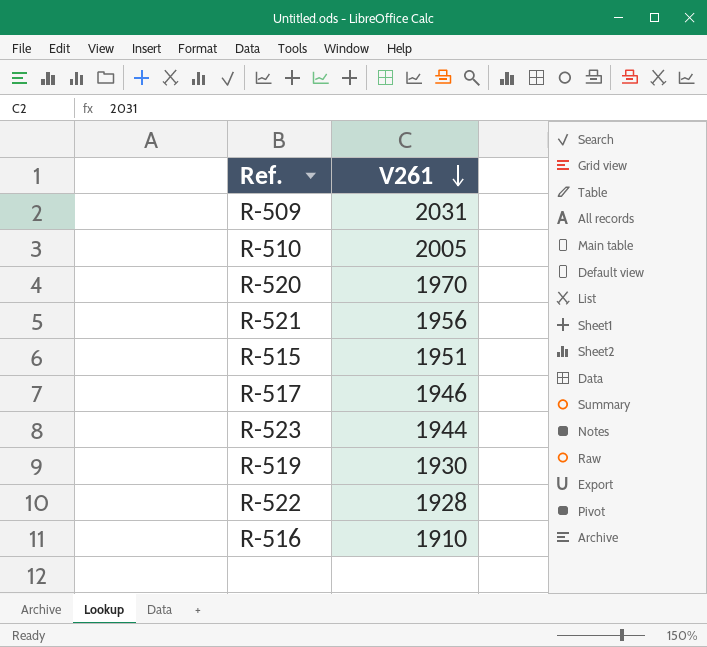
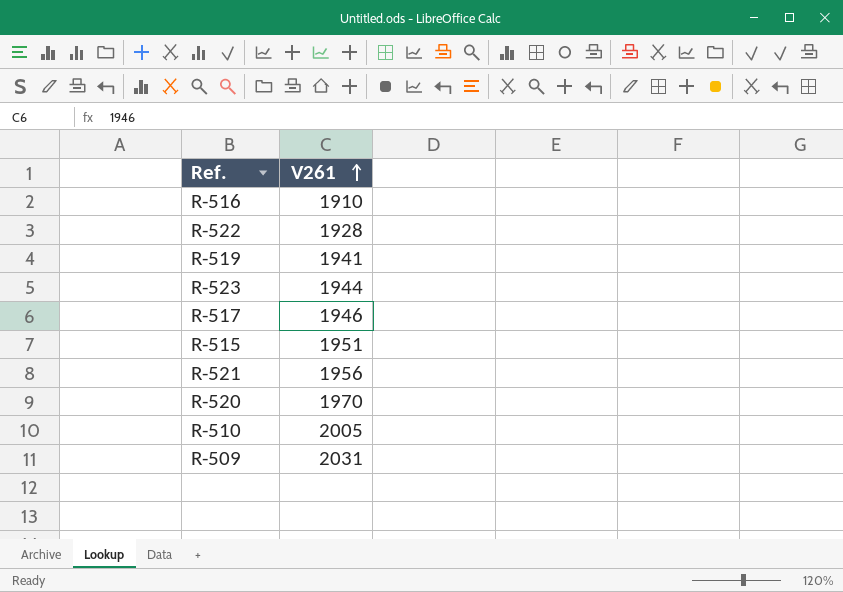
row order: V261 descending -> V261 ascending
R-519 | V261: 1930 -> 1941

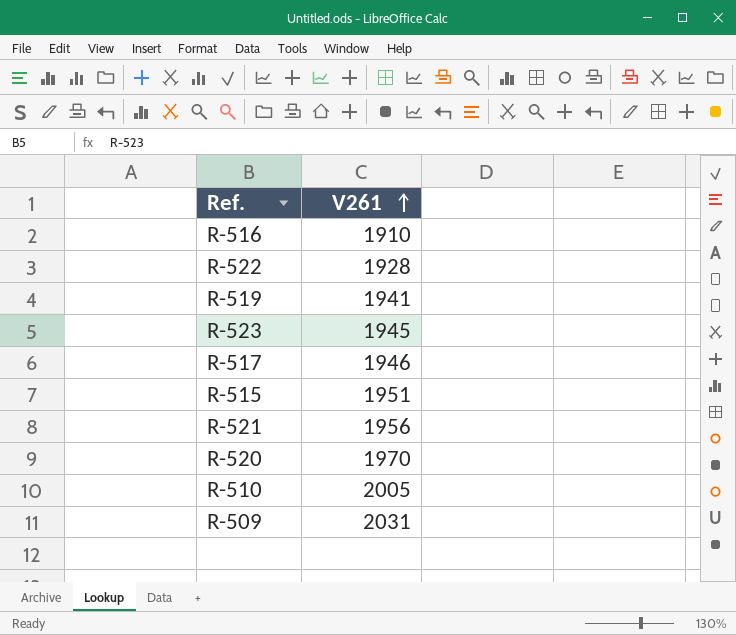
R-523 | V261: 1944 -> 1945

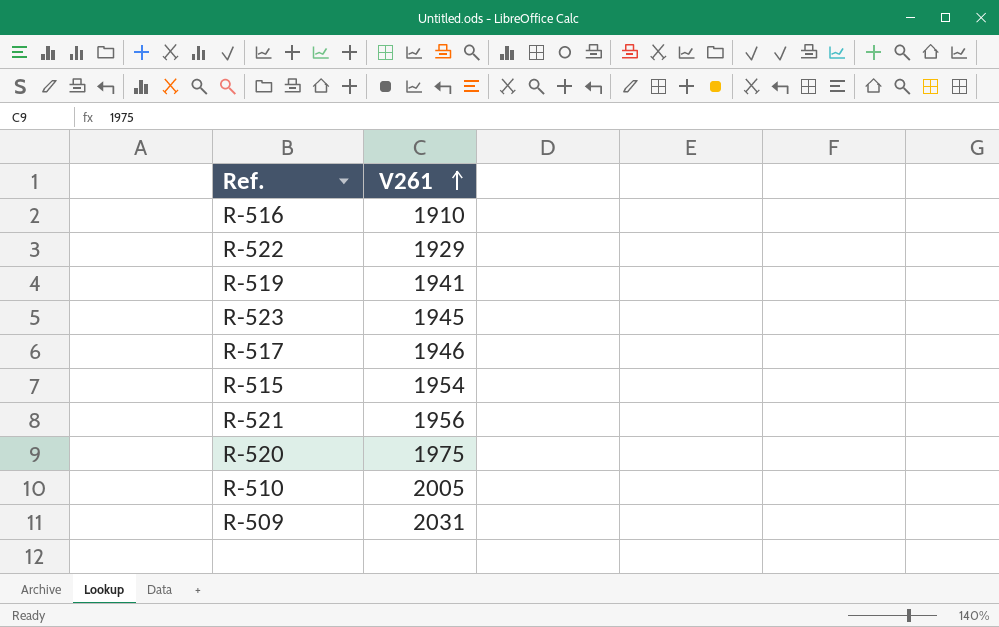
R-522 | V261: 1928 -> 1929
R-515 | V261: 1951 -> 1954
R-520 | V261: 1970 -> 1975

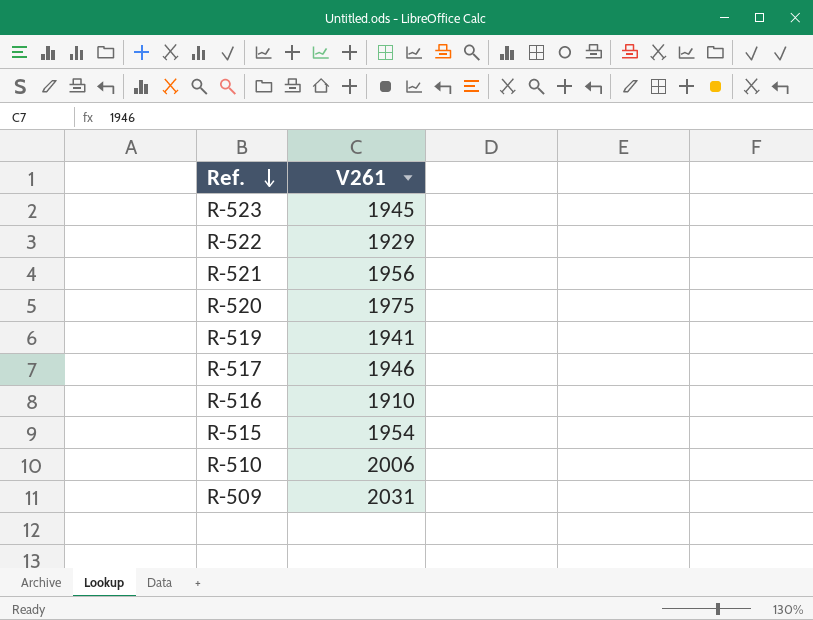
row order: V261 ascending -> Ref. descending
R-510 | V261: 2005 -> 2006

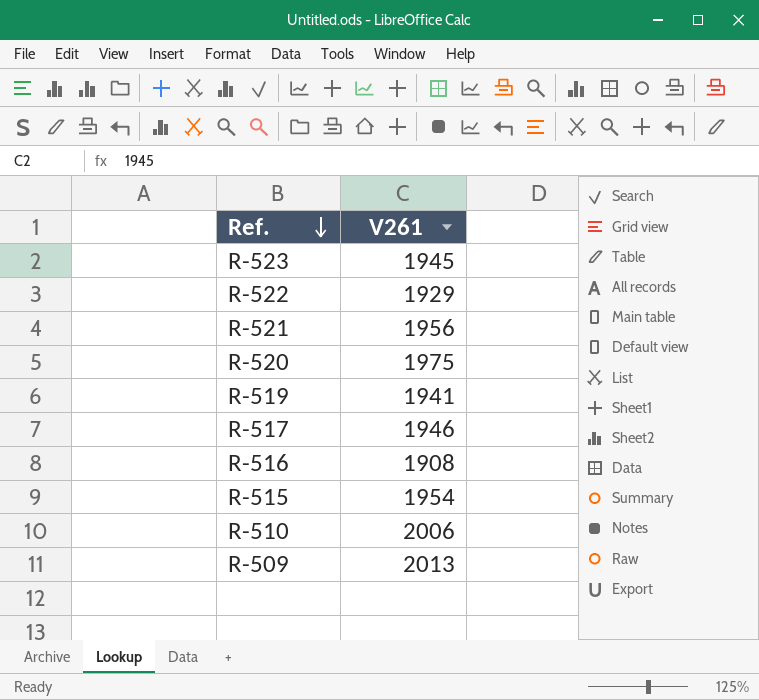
R-516 | V261: 1910 -> 1908
R-509 | V261: 2031 -> 2013

